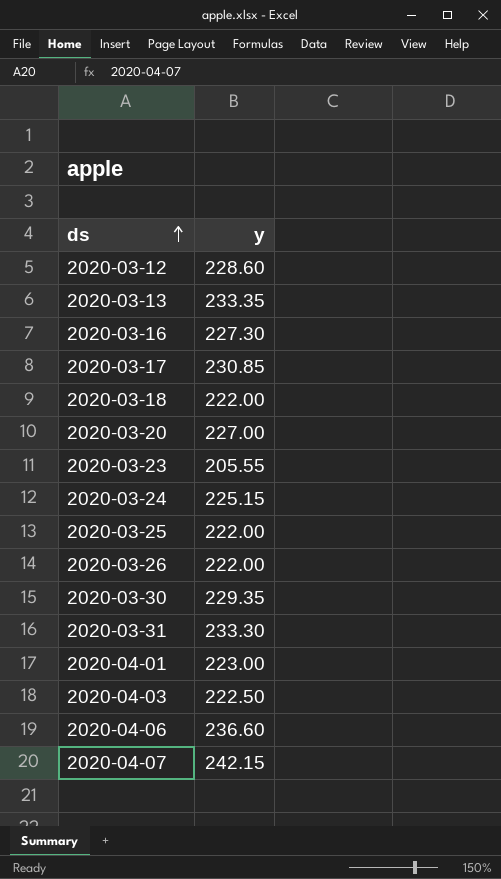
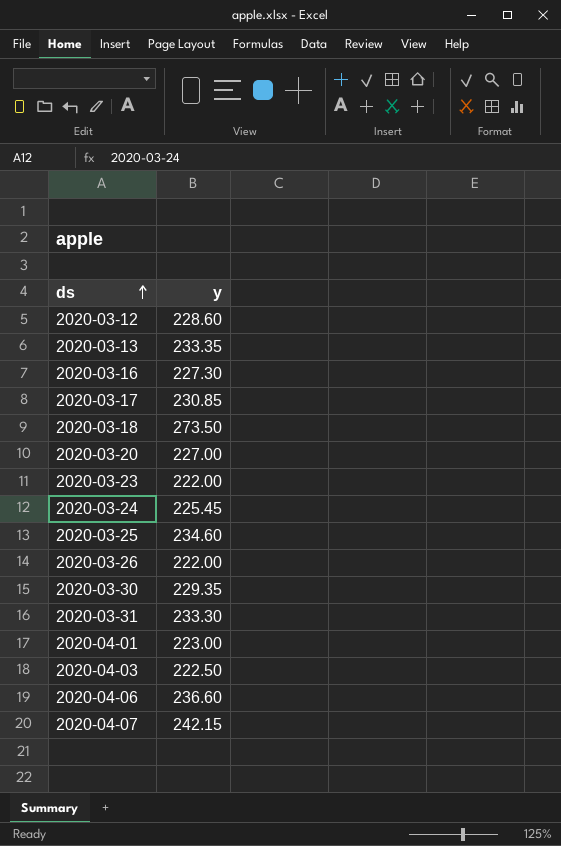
2020-03-18 | y: 222.00 -> 273.50
2020-03-23 | y: 205.55 -> 222.00
2020-03-24 | y: 225.15 -> 225.45
2020-03-25 | y: 222.00 -> 234.60

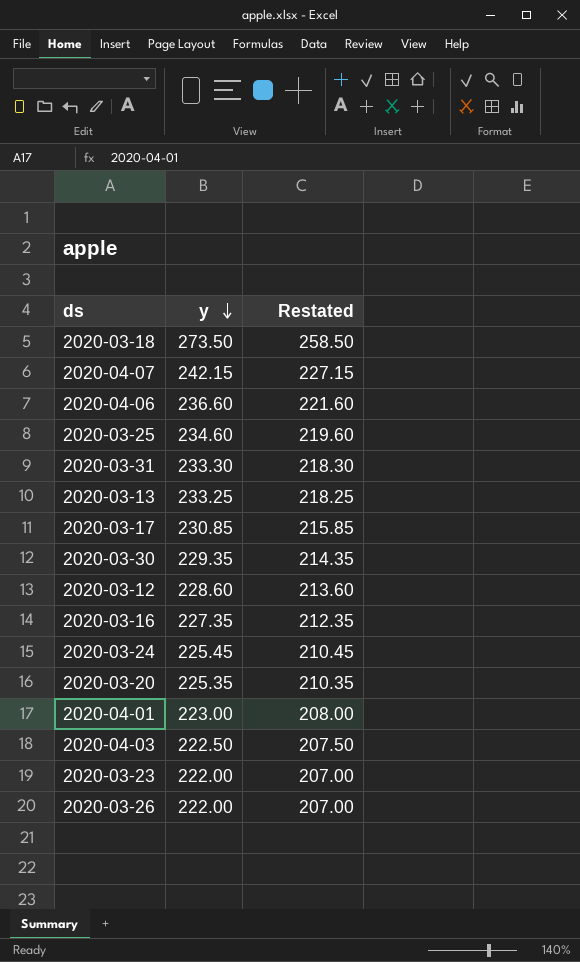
row order: ds ascending -> y descending
column Restated | formula: none -> [y] - 15
2020-03-13 | y: 233.35 -> 233.25
2020-03-16 | y: 227.30 -> 227.35
2020-03-20 | y: 227.00 -> 225.35

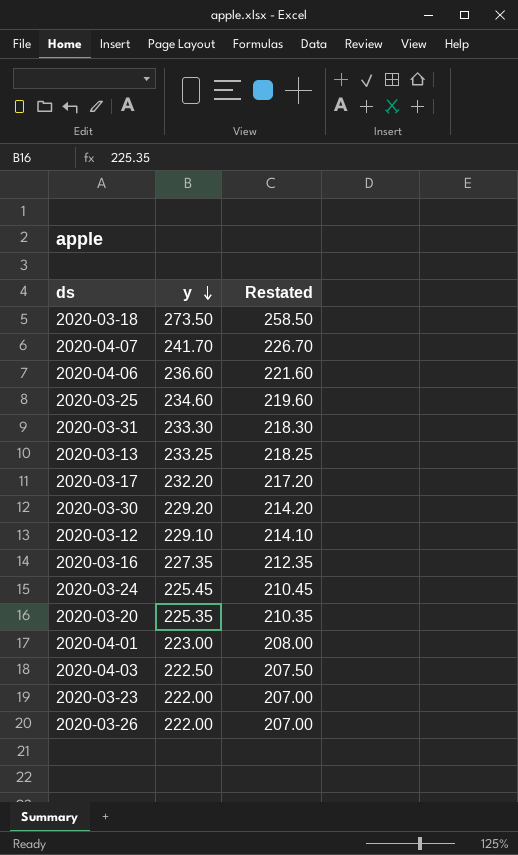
2020-04-07 | y: 242.15 -> 241.70
2020-04-07 | Restated: 227.15 -> 226.70
2020-03-17 | y: 230.85 -> 232.20
2020-03-17 | Restated: 215.85 -> 217.20
2020-03-30 | y: 229.35 -> 229.20
2020-03-30 | Restated: 214.35 -> 214.20
2020-03-12 | y: 228.60 -> 229.10
2020-03-12 | Restated: 213.60 -> 214.10

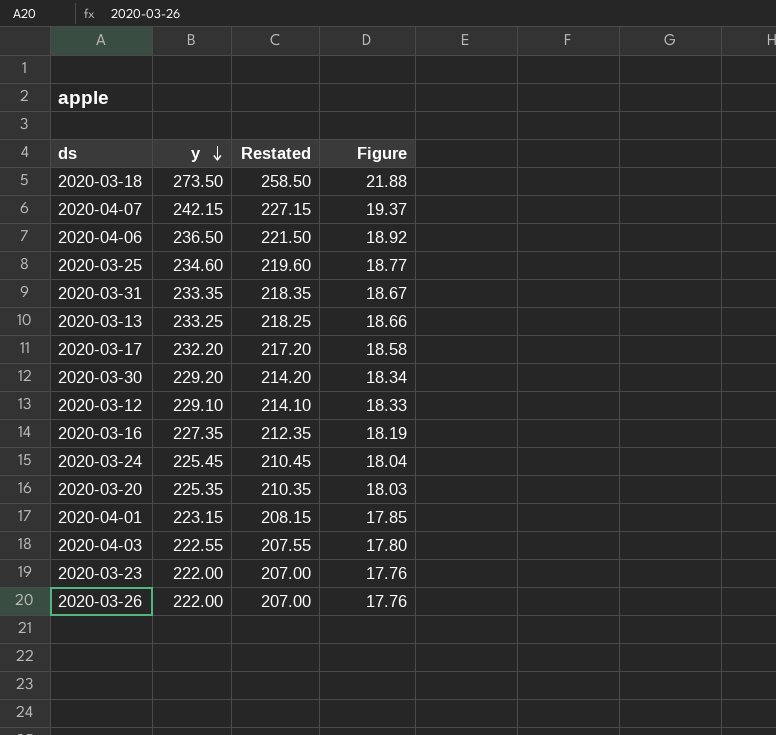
column Figure | formula: none -> [y] * 0.08
2020-04-07 | y: 241.70 -> 242.15
2020-04-07 | Restated: 226.70 -> 227.15
2020-04-06 | y: 236.60 -> 236.50
2020-04-06 | Restated: 221.60 -> 221.50
2020-03-31 | y: 233.30 -> 233.35
2020-03-31 | Restated: 218.30 -> 218.35
2020-04-01 | y: 223.00 -> 223.15
2020-04-01 | Restated: 208.00 -> 208.15
2020-04-03 | y: 222.50 -> 222.55
2020-04-03 | Restated: 207.50 -> 207.55

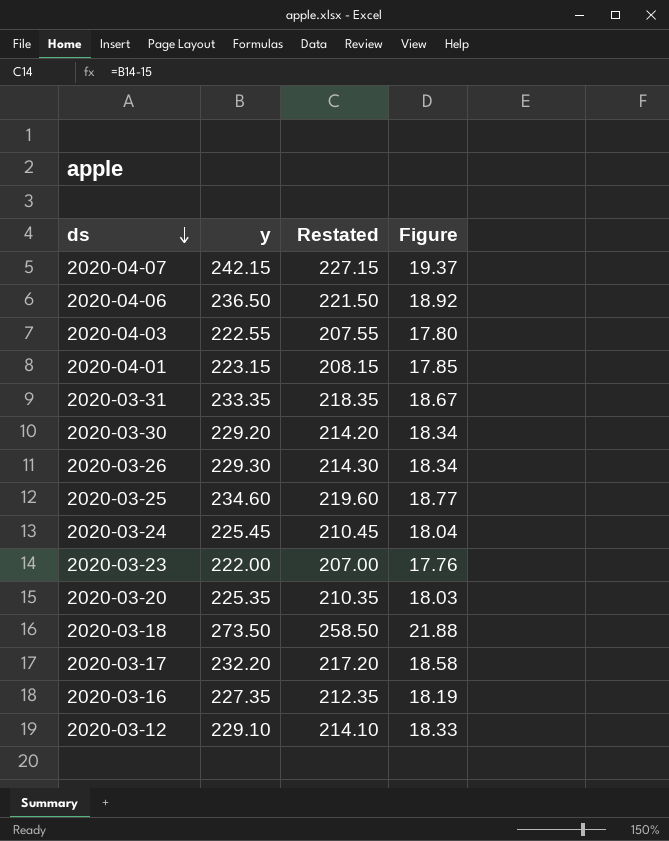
row order: y descending -> ds descending
row 2020-03-13: 233.25 | 218.25 | 18.66 -> none
2020-03-26 | y: 222.00 -> 229.30
2020-03-26 | Restated: 207.00 -> 214.30
2020-03-26 | Figure: 17.76 -> 18.34

